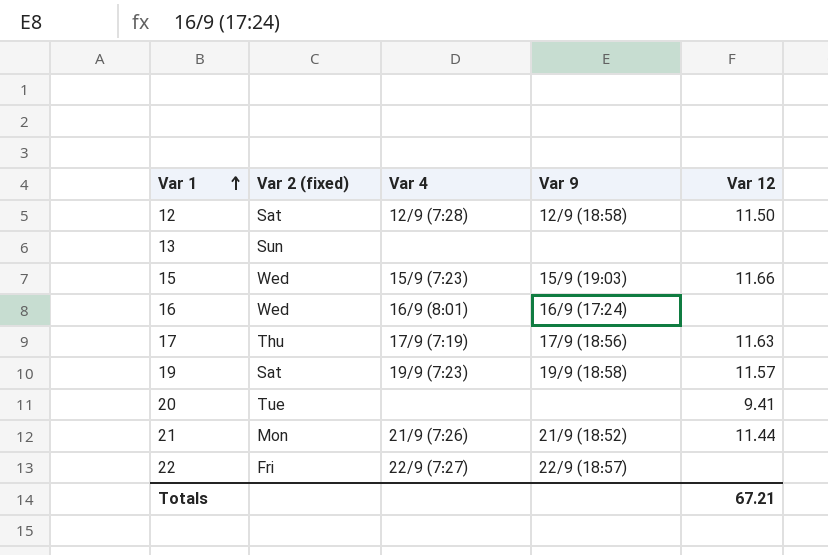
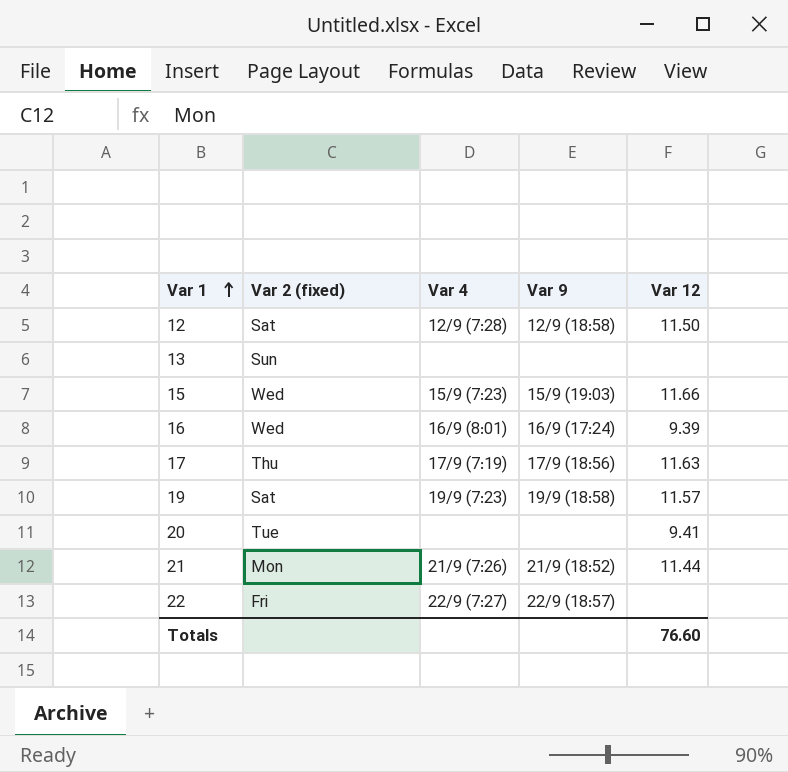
16 | Var 12: none -> 9.39
Totals | Var 12: 67.21 -> 76.60

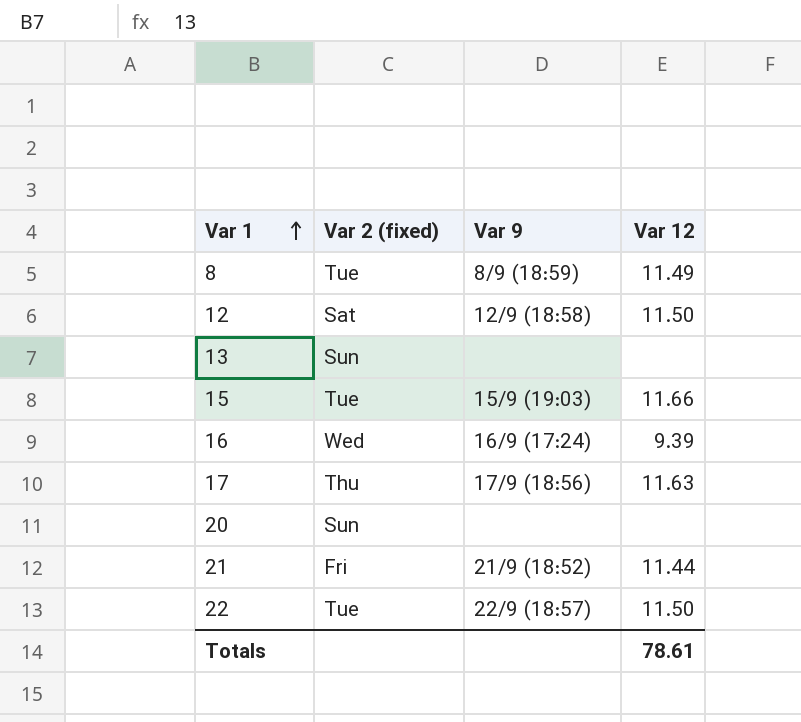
column Var 4 | position: 3 -> none
row 19: Sat | 19/9 (7:23) | 19/9 (18:58) | 11.57 -> none
row 8: none -> Tue | 8/9 (18:59) | 11.49
15 | Var 2 (fixed): Wed -> Tue
20 | Var 2 (fixed): Tue -> Sun
20 | Var 12: 9.41 -> none
21 | Var 2 (fixed): Mon -> Fri
22 | Var 2 (fixed): Fri -> Tue
22 | Var 12: none -> 11.50
Totals | Var 12: 76.60 -> 78.61

